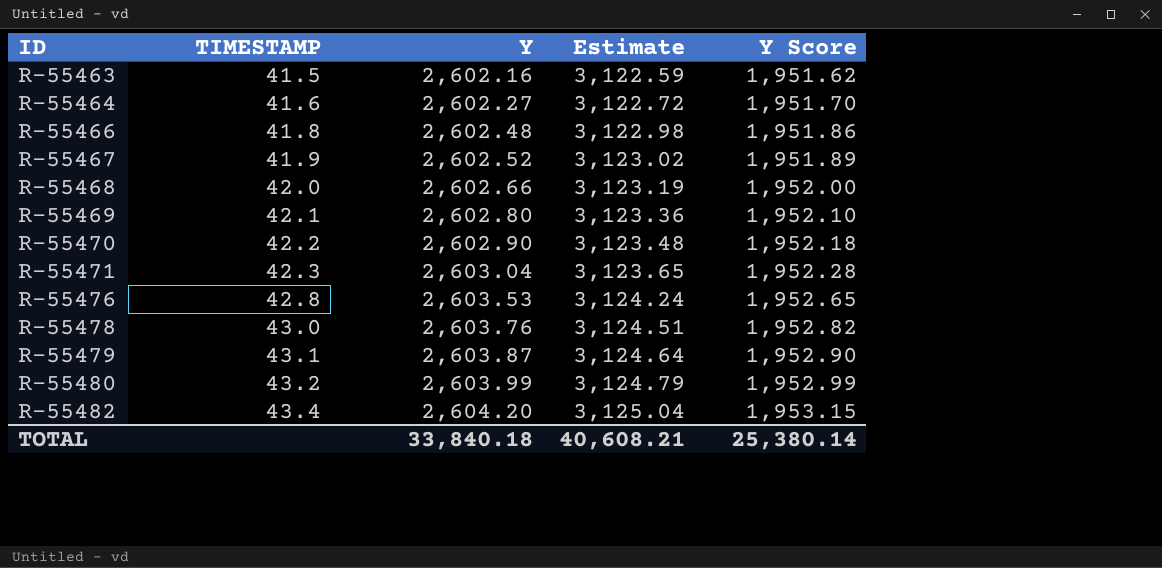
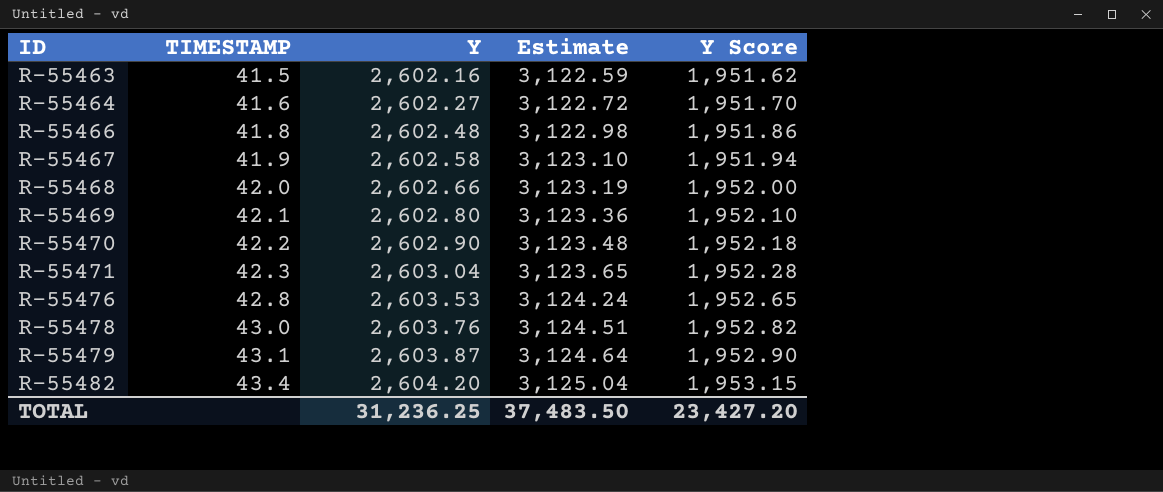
row R-55480: 43.2 | 2,603.99 | 3,124.79 | 1,952.99 -> none
R-55467 | Y: 2,602.52 -> 2,602.58
R-55467 | Estimate: 3,123.02 -> 3,123.10
R-55467 | Y Score: 1,951.89 -> 1,951.94
TOTAL | Y: 33,840.18 -> 31,236.25
TOTAL | Estimate: 40,608.21 -> 37,483.50
TOTAL | Y Score: 25,380.14 -> 23,427.20

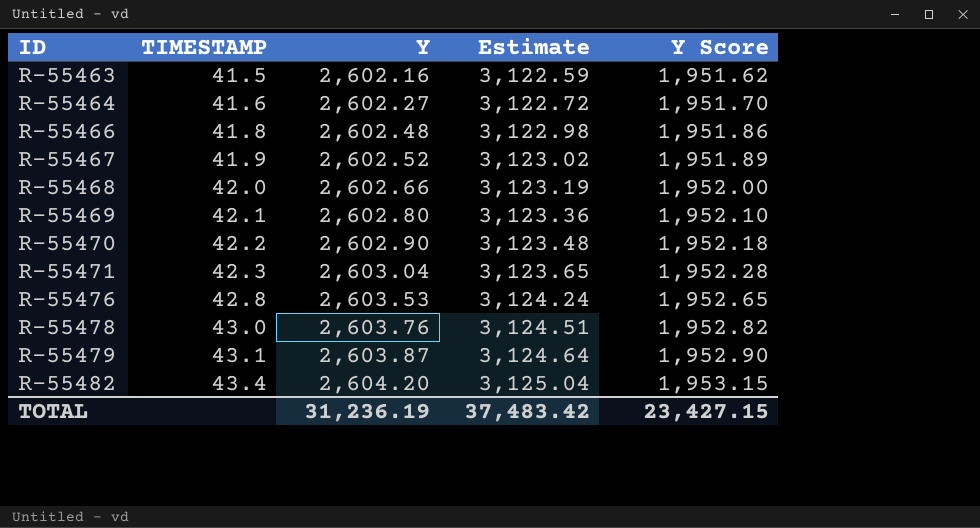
R-55467 | Y: 2,602.58 -> 2,602.52
R-55467 | Estimate: 3,123.10 -> 3,123.02
R-55467 | Y Score: 1,951.94 -> 1,951.89
TOTAL | Y: 31,236.25 -> 31,236.19
TOTAL | Estimate: 37,483.50 -> 37,483.42
TOTAL | Y Score: 23,427.20 -> 23,427.15

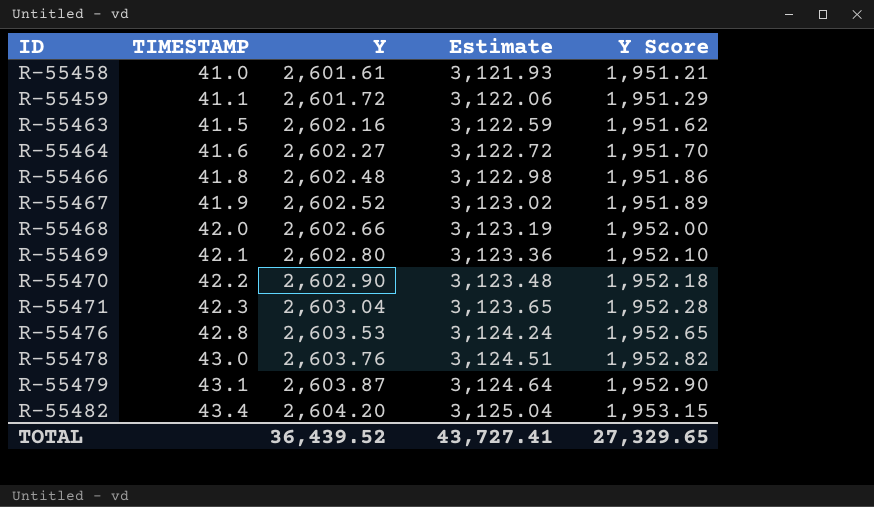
row R-55458: none -> 41.0 | 2,601.61 | 3,121.93 | 1,951.21
row R-55459: none -> 41.1 | 2,601.72 | 3,122.06 | 1,951.29
TOTAL | Y: 31,236.19 -> 36,439.52
TOTAL | Estimate: 37,483.42 -> 43,727.41
TOTAL | Y Score: 23,427.15 -> 27,329.65

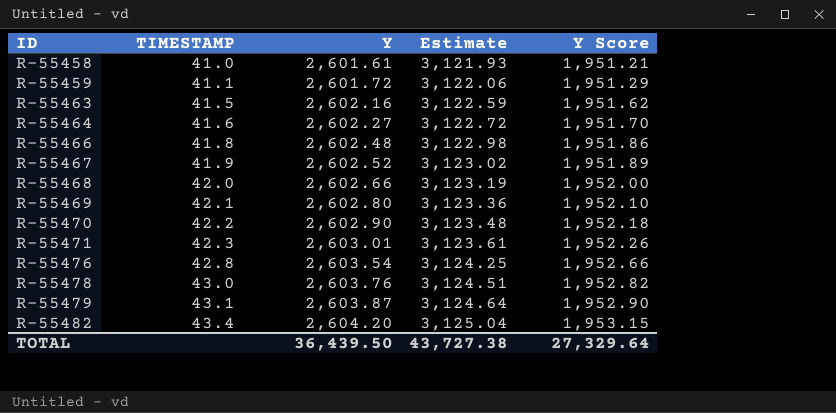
R-55471 | Y: 2,603.04 -> 2,603.01
R-55471 | Estimate: 3,123.65 -> 3,123.61
R-55471 | Y Score: 1,952.28 -> 1,952.26
R-55476 | Y: 2,603.53 -> 2,603.54
R-55476 | Estimate: 3,124.24 -> 3,124.25
R-55476 | Y Score: 1,952.65 -> 1,952.66
TOTAL | Y: 36,439.52 -> 36,439.50
TOTAL | Estimate: 43,727.41 -> 43,727.38
TOTAL | Y Score: 27,329.65 -> 27,329.64

